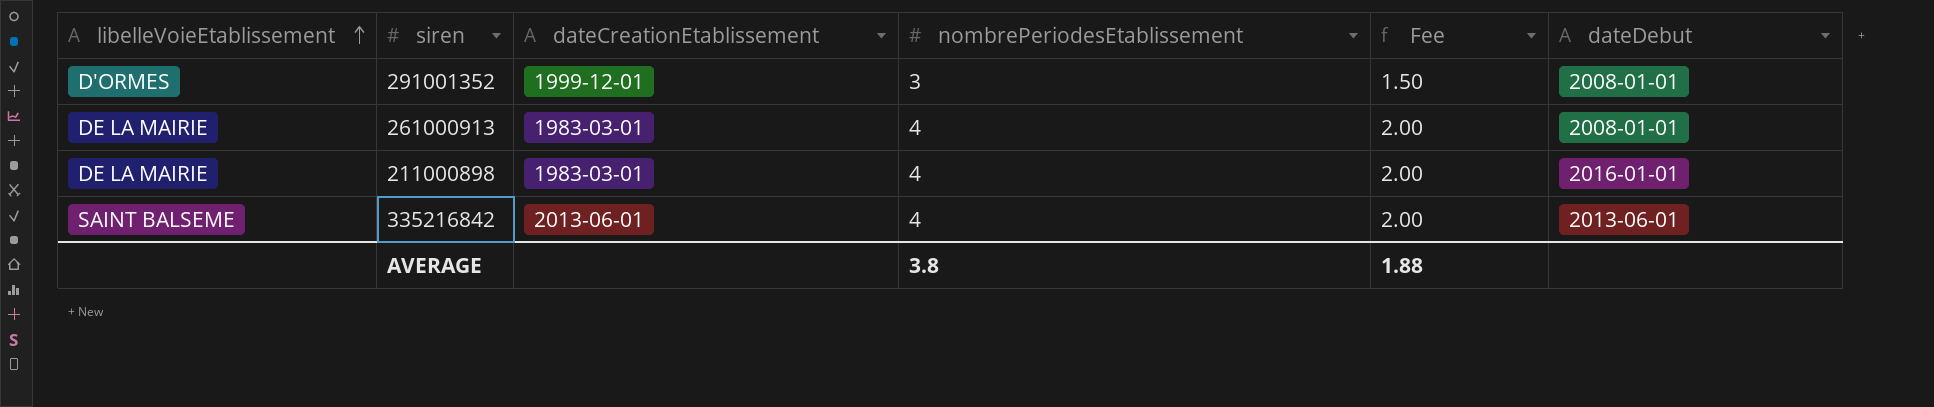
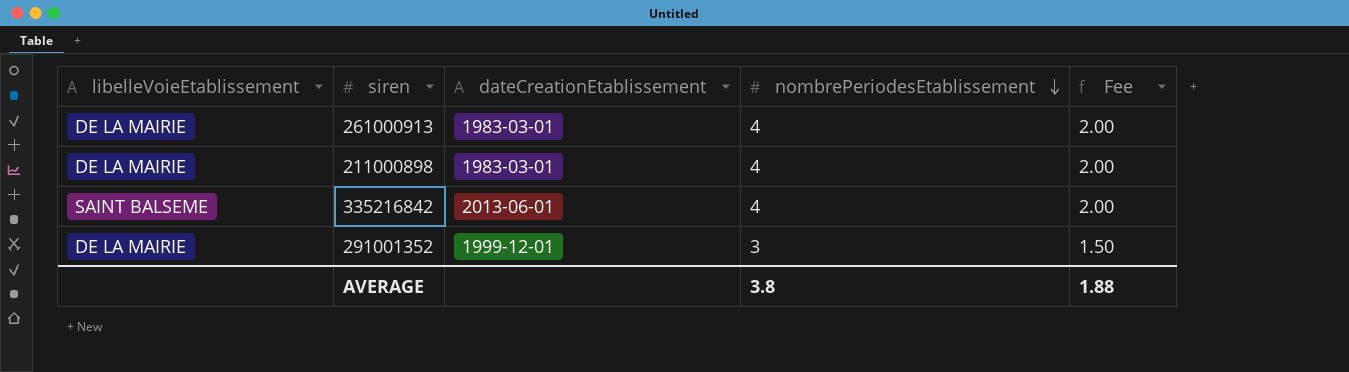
row order: libelleVoieEtablissement ascending -> nombrePeriodesEtablissement descending
column dateDebut | position: 6 -> none
291001352 | libelleVoieEtablissement: D'ORMES -> DE LA MAIRIE

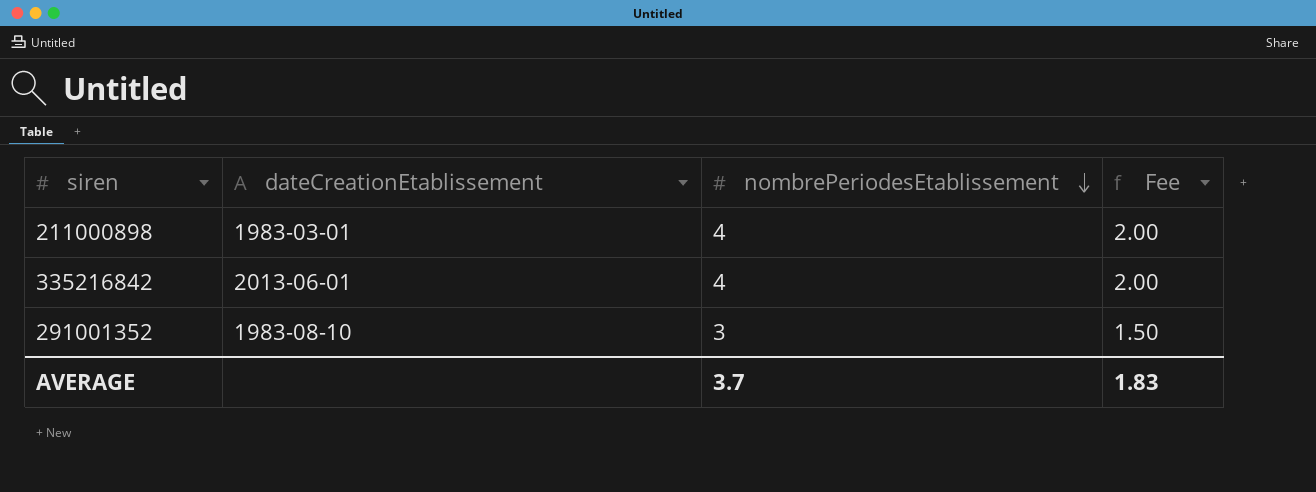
column libelleVoieEtablissement | position: 1 -> none
row 261000913: DE LA MAIRIE | 1983-03-01 | 4 | 2.00 -> none
291001352 | dateCreationEtablissement: 1999-12-01 -> 1983-08-10
AVERAGE | nombrePeriodesEtablissement: 3.8 -> 3.7
AVERAGE | Fee: 1.88 -> 1.83

